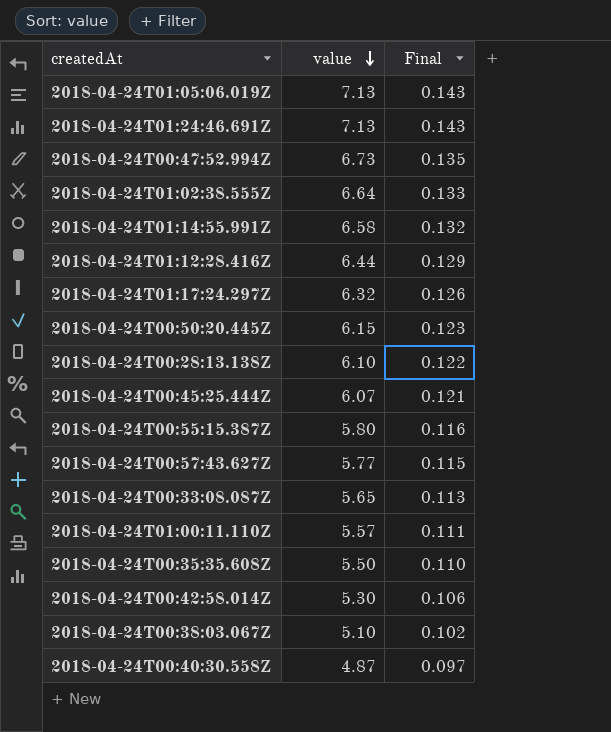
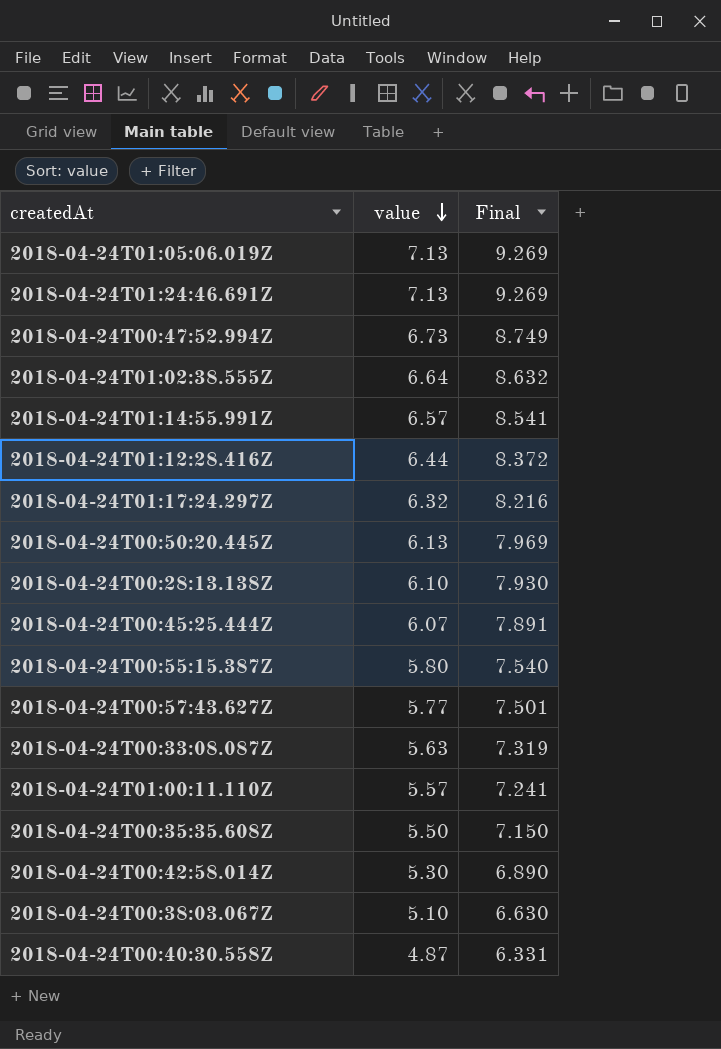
column Final | formula: [value] * 0.02 -> [value] * 1.3
2018-04-24T01:14:55.991Z | value: 6.58 -> 6.57
2018-04-24T00:50:20.445Z | value: 6.15 -> 6.13
2018-04-24T00:33:08.087Z | value: 5.65 -> 5.63

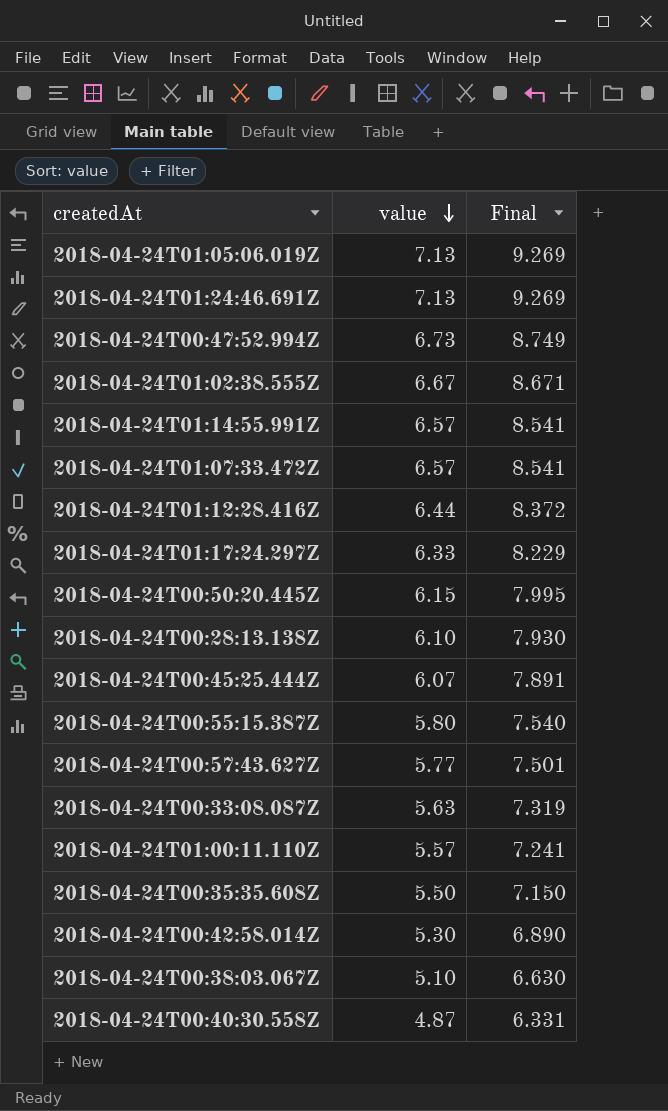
2018-04-24T01:02:38.555Z | value: 6.64 -> 6.67
2018-04-24T01:02:38.555Z | Final: 8.632 -> 8.671
row 2018-04-24T01:07:33.472Z: none -> 6.57 | 8.541
2018-04-24T01:17:24.297Z | value: 6.32 -> 6.33
2018-04-24T01:17:24.297Z | Final: 8.216 -> 8.229
2018-04-24T00:50:20.445Z | value: 6.13 -> 6.15
2018-04-24T00:50:20.445Z | Final: 7.969 -> 7.995

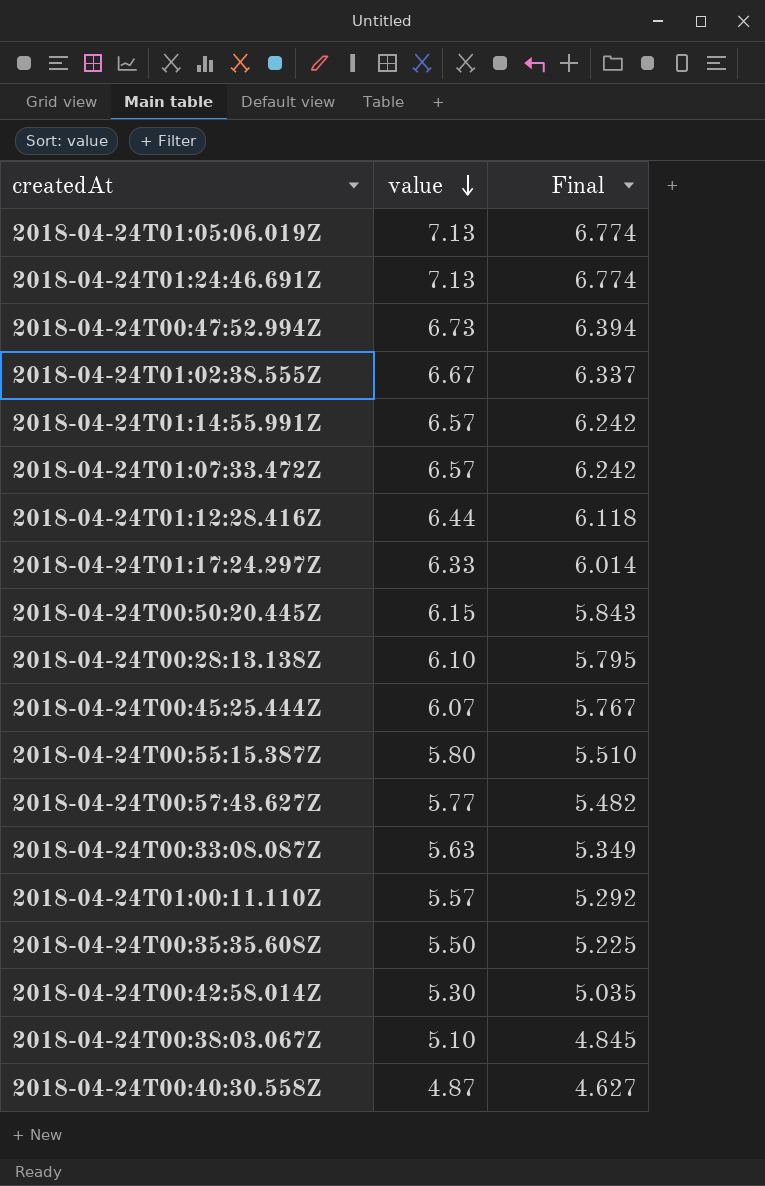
column Final | formula: [value] * 1.3 -> [value] * 0.95

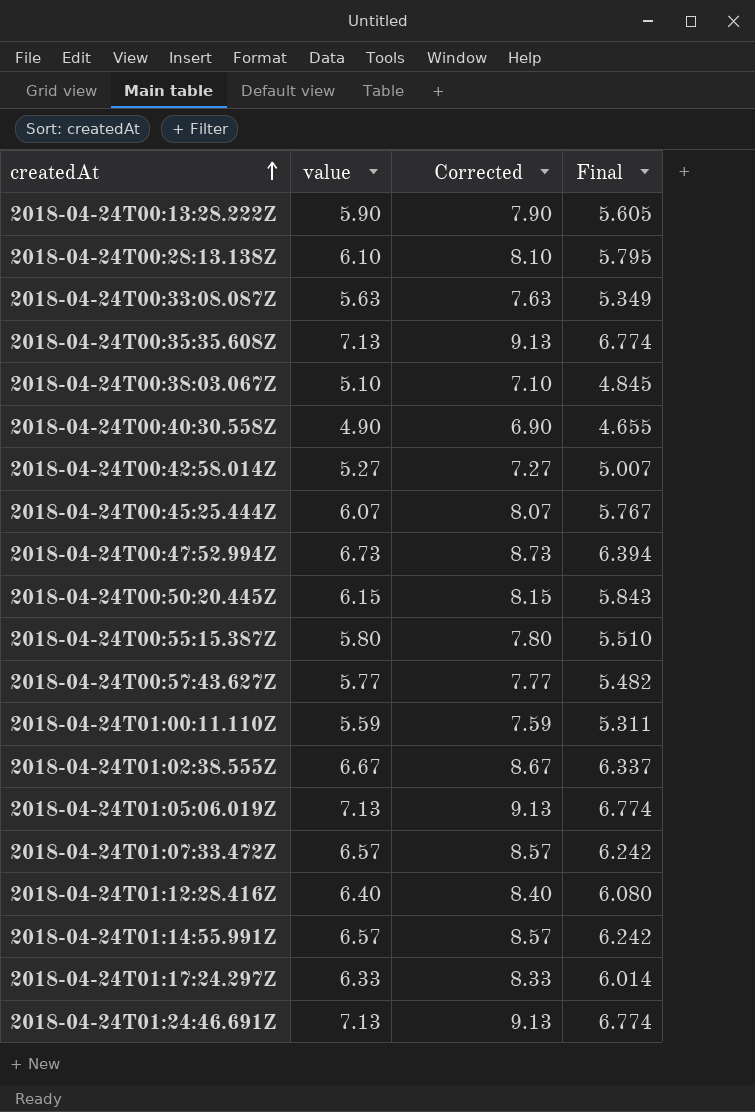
row order: value descending -> createdAt ascending
column Corrected | formula: none -> [value] + 2
row 2018-04-24T00:13:28.222Z: none -> 5.90 | 7.90 | 5.605
2018-04-24T00:35:35.608Z | value: 5.50 -> 7.13
2018-04-24T00:35:35.608Z | Final: 5.225 -> 6.774
2018-04-24T00:40:30.558Z | value: 4.87 -> 4.90
2018-04-24T00:40:30.558Z | Final: 4.627 -> 4.655
2018-04-24T00:42:58.014Z | value: 5.30 -> 5.27
2018-04-24T00:42:58.014Z | Final: 5.035 -> 5.007
2018-04-24T01:00:11.110Z | value: 5.57 -> 5.59
2018-04-24T01:00:11.110Z | Final: 5.292 -> 5.311
2018-04-24T01:12:28.416Z | value: 6.44 -> 6.40
2018-04-24T01:12:28.416Z | Final: 6.118 -> 6.080

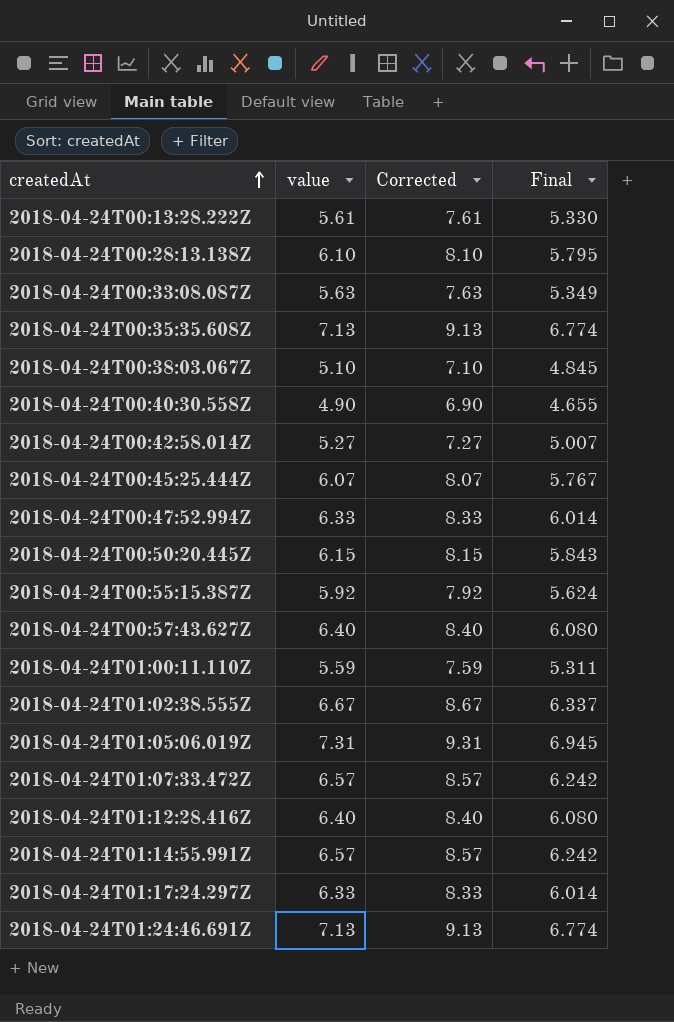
2018-04-24T00:13:28.222Z | value: 5.90 -> 5.61
2018-04-24T00:13:28.222Z | Corrected: 7.90 -> 7.61
2018-04-24T00:13:28.222Z | Final: 5.605 -> 5.330
2018-04-24T00:47:52.994Z | value: 6.73 -> 6.33
2018-04-24T00:47:52.994Z | Corrected: 8.73 -> 8.33
2018-04-24T00:47:52.994Z | Final: 6.394 -> 6.014
2018-04-24T00:55:15.387Z | value: 5.80 -> 5.92
2018-04-24T00:55:15.387Z | Corrected: 7.80 -> 7.92
2018-04-24T00:55:15.387Z | Final: 5.510 -> 5.624
2018-04-24T00:57:43.627Z | value: 5.77 -> 6.40
2018-04-24T00:57:43.627Z | Corrected: 7.77 -> 8.40
2018-04-24T00:57:43.627Z | Final: 5.482 -> 6.080
2018-04-24T01:05:06.019Z | value: 7.13 -> 7.31
2018-04-24T01:05:06.019Z | Corrected: 9.13 -> 9.31
2018-04-24T01:05:06.019Z | Final: 6.774 -> 6.945

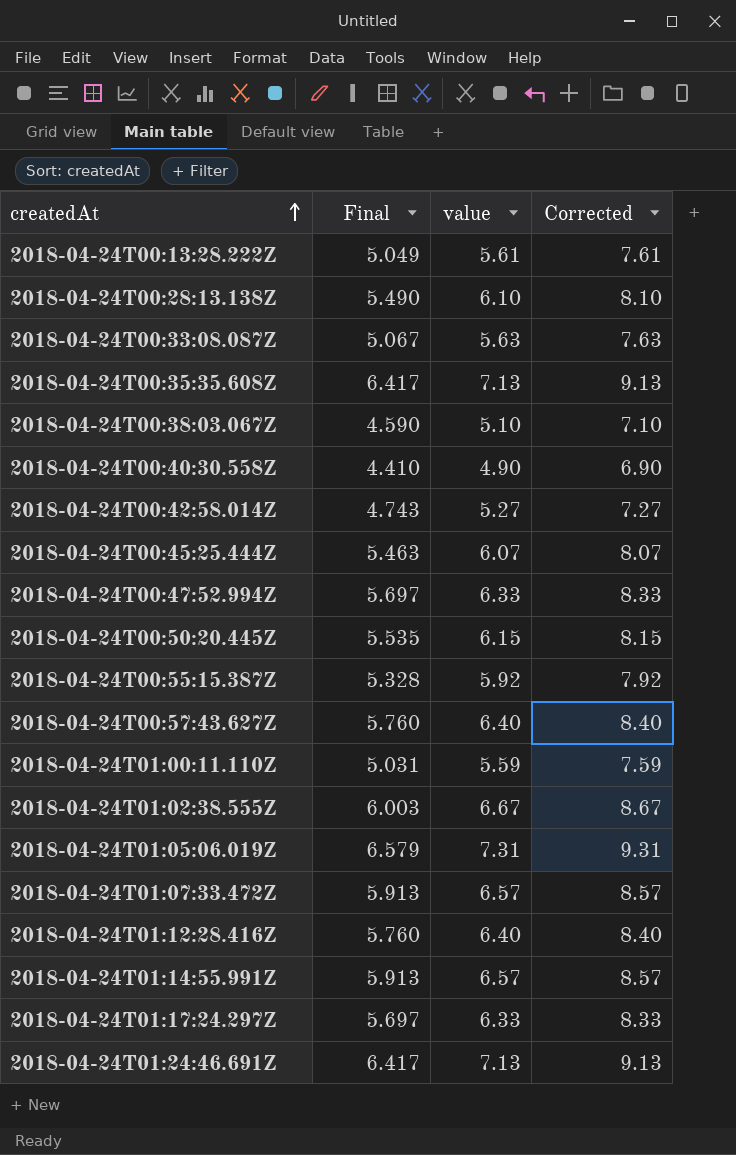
column Final | formula: [value] * 0.95 -> [value] * 0.9
column Final | position: 4 -> 2

